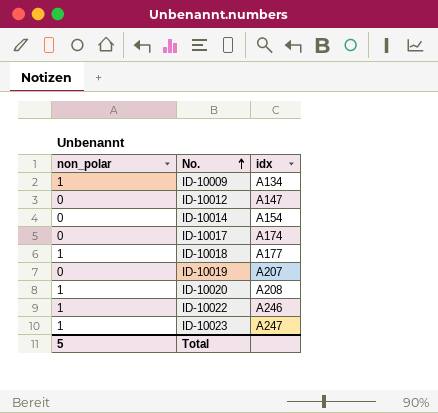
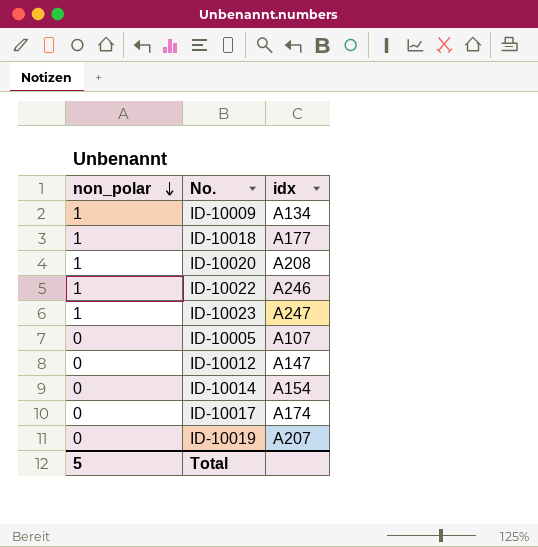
row order: No. ascending -> non_polar descending
row ID-10005: none -> 0 | A107

